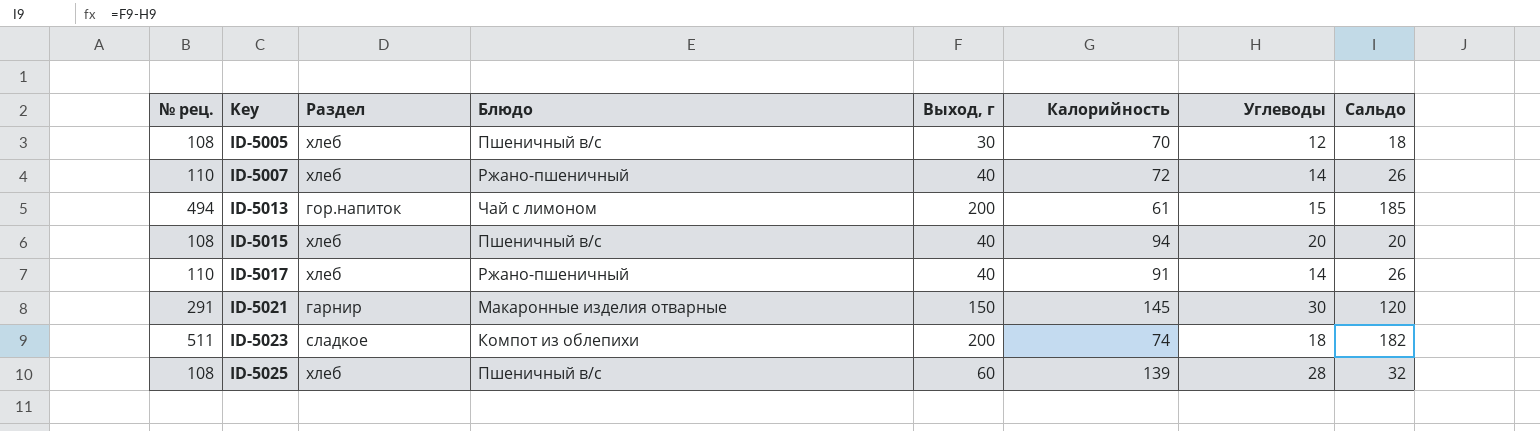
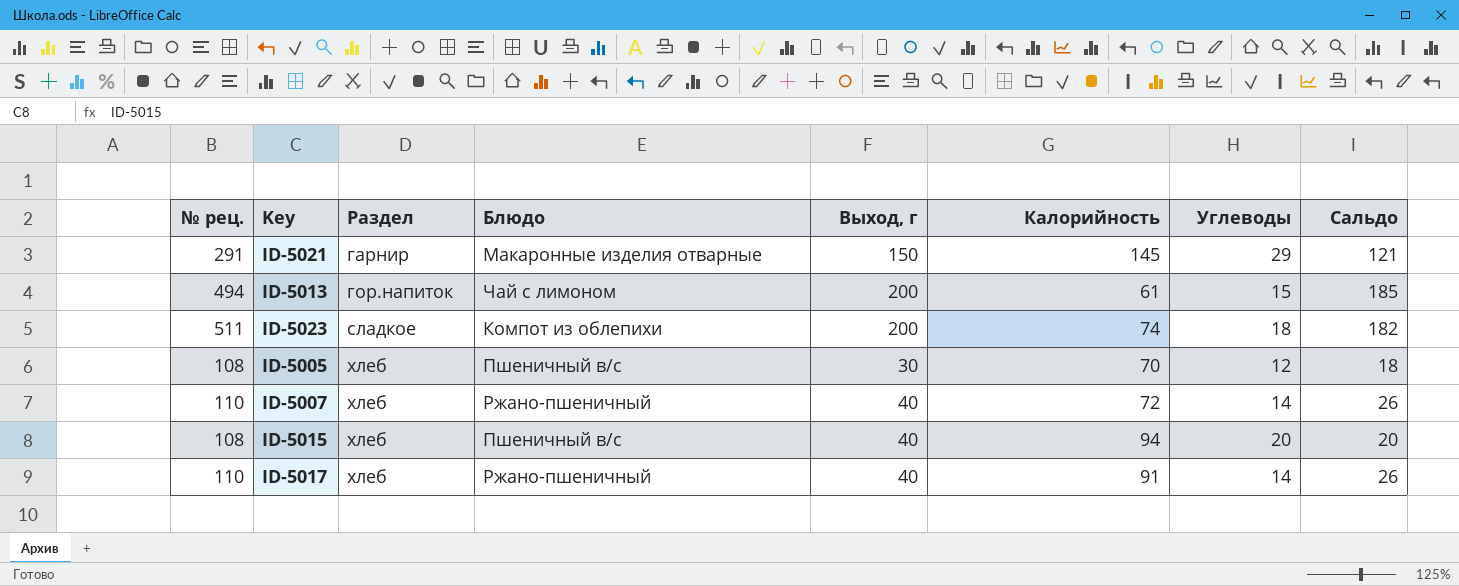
row order: Key ascending -> Раздел ascending
row ID-5025: 108 | хлеб | Пшеничный в/с | 60 | 139 | 28 | 32 -> none
ID-5021 | Углеводы: 30 -> 29
ID-5021 | Сальдо: 120 -> 121

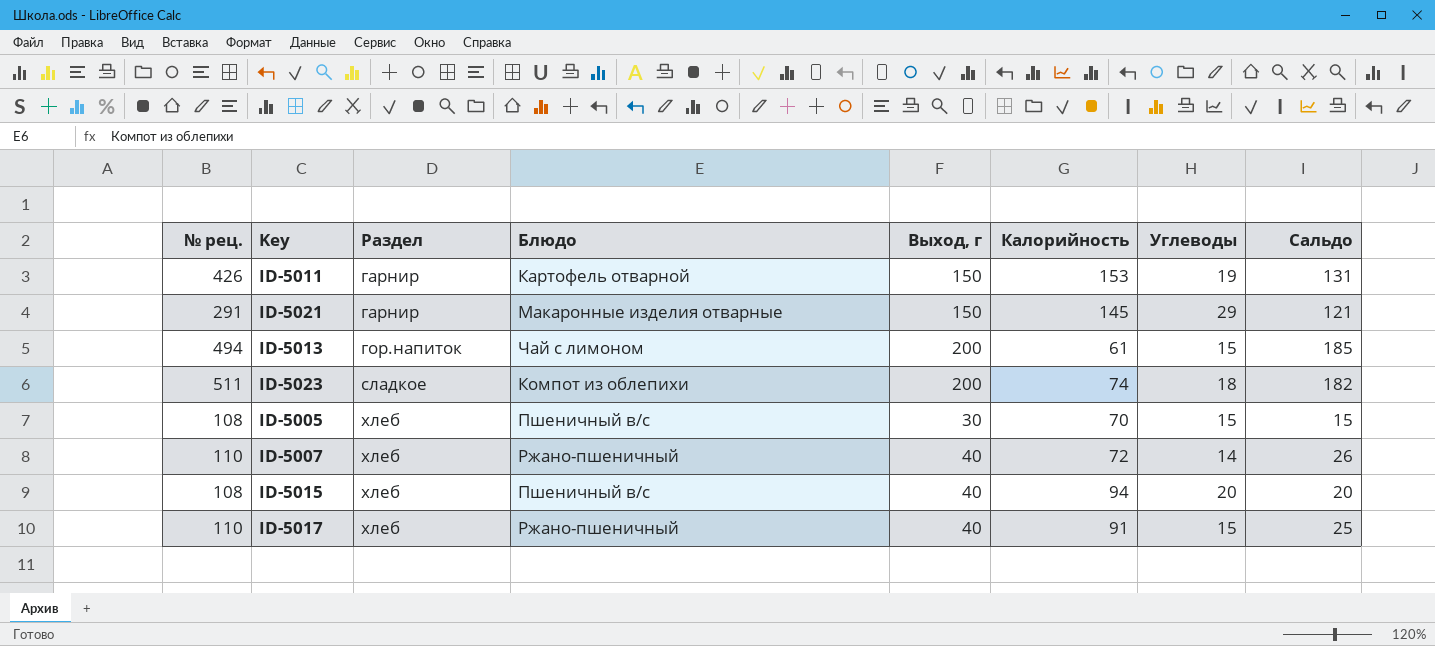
row ID-5011: none -> 426 | гарнир | Картофель отварной | 150 | 153 | 19 | 131
ID-5005 | Углеводы: 12 -> 15
ID-5005 | Сальдо: 18 -> 15
ID-5017 | Углеводы: 14 -> 15
ID-5017 | Сальдо: 26 -> 25

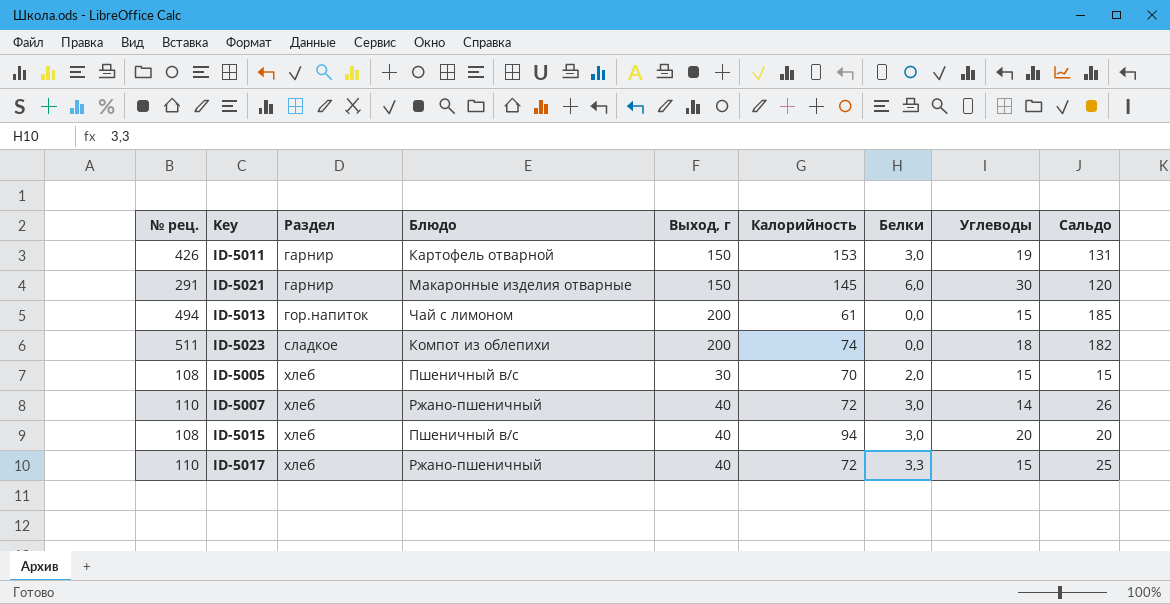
column Белки | position: none -> 7
ID-5021 | Углеводы: 29 -> 30
ID-5021 | Сальдо: 121 -> 120
ID-5017 | Калорийность: 91 -> 72

